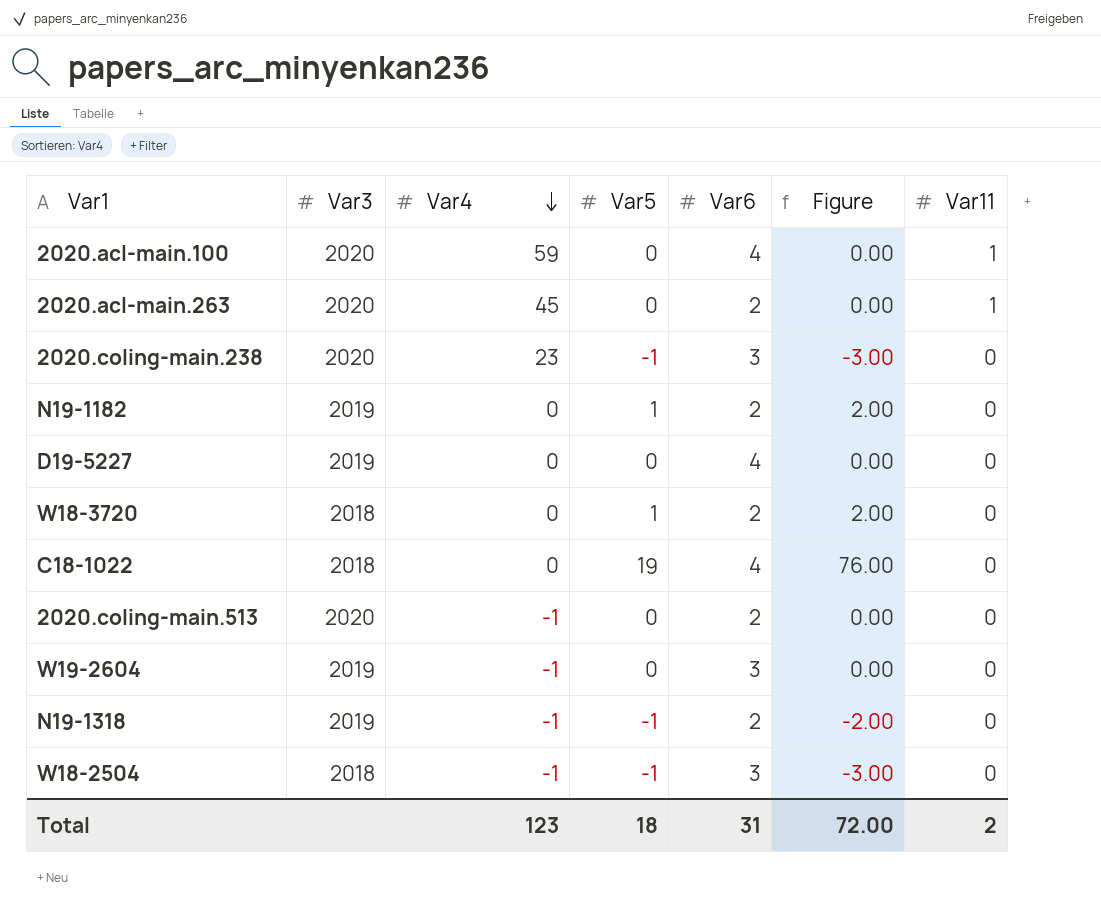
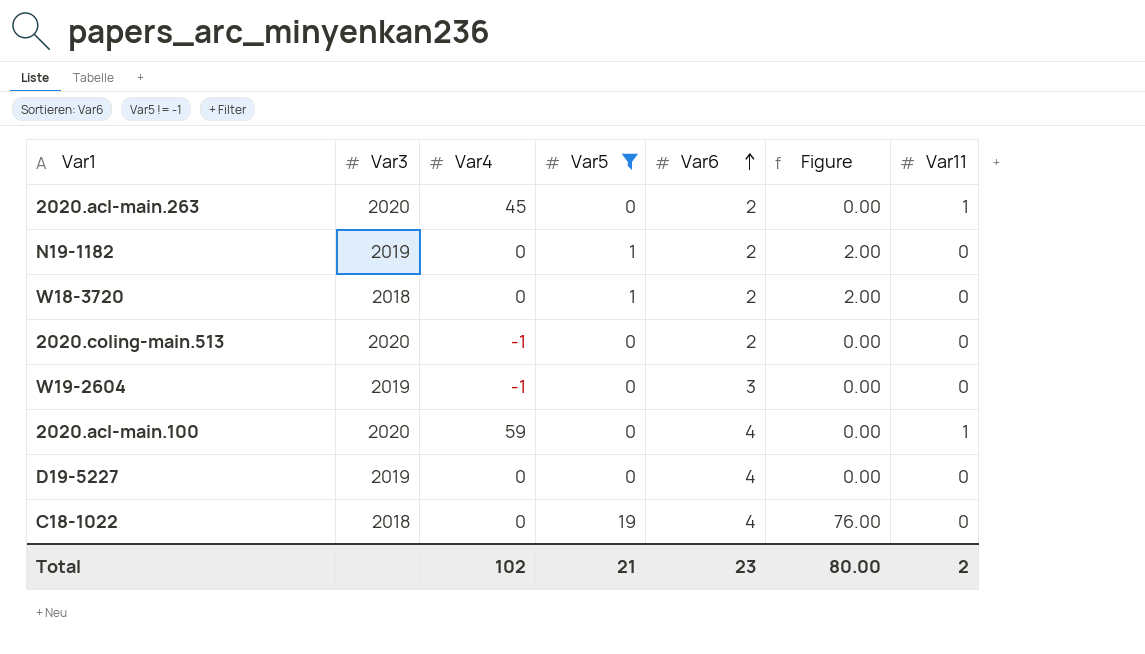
filter: none -> Var5 != -1
row order: Var4 descending -> Var6 ascending
Total | Var4: 123 -> 102
Total | Var5: 18 -> 21
Total | Var6: 31 -> 23
Total | Figure: 72.00 -> 80.00

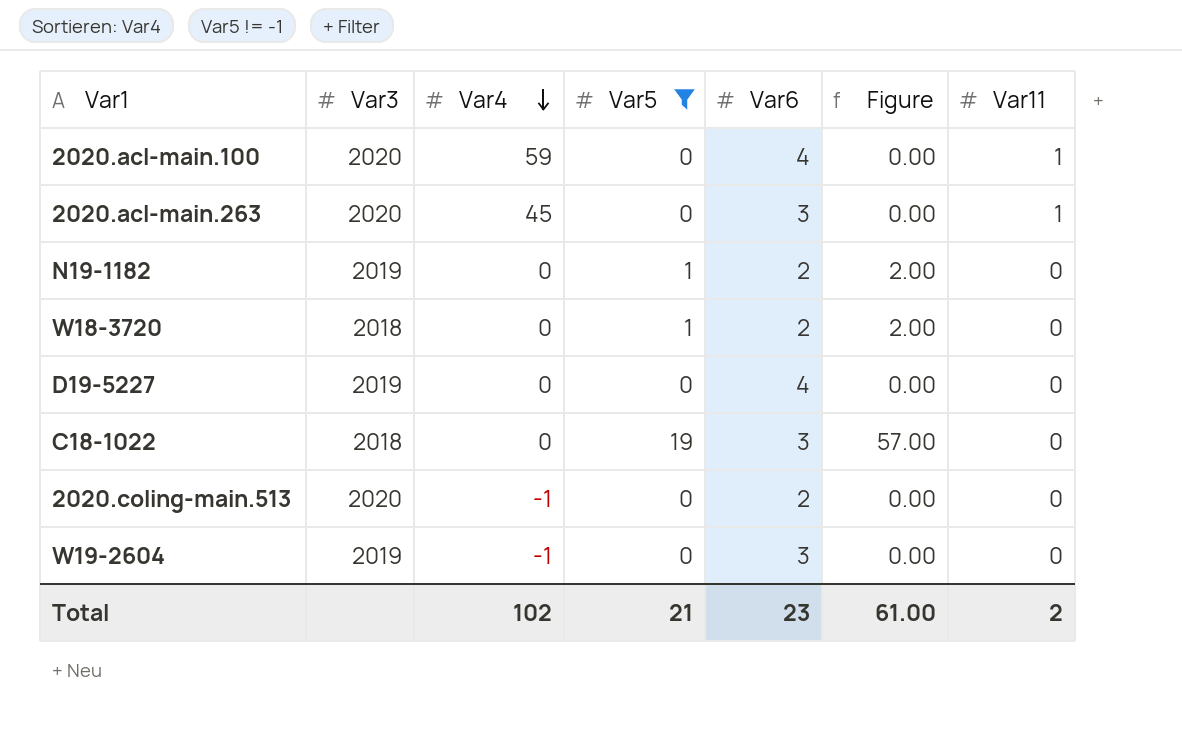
row order: Var6 ascending -> Var4 descending
2020.acl-main.263 | Var6: 2 -> 3
C18-1022 | Var6: 4 -> 3
C18-1022 | Figure: 76.00 -> 57.00
Total | Figure: 80.00 -> 61.00

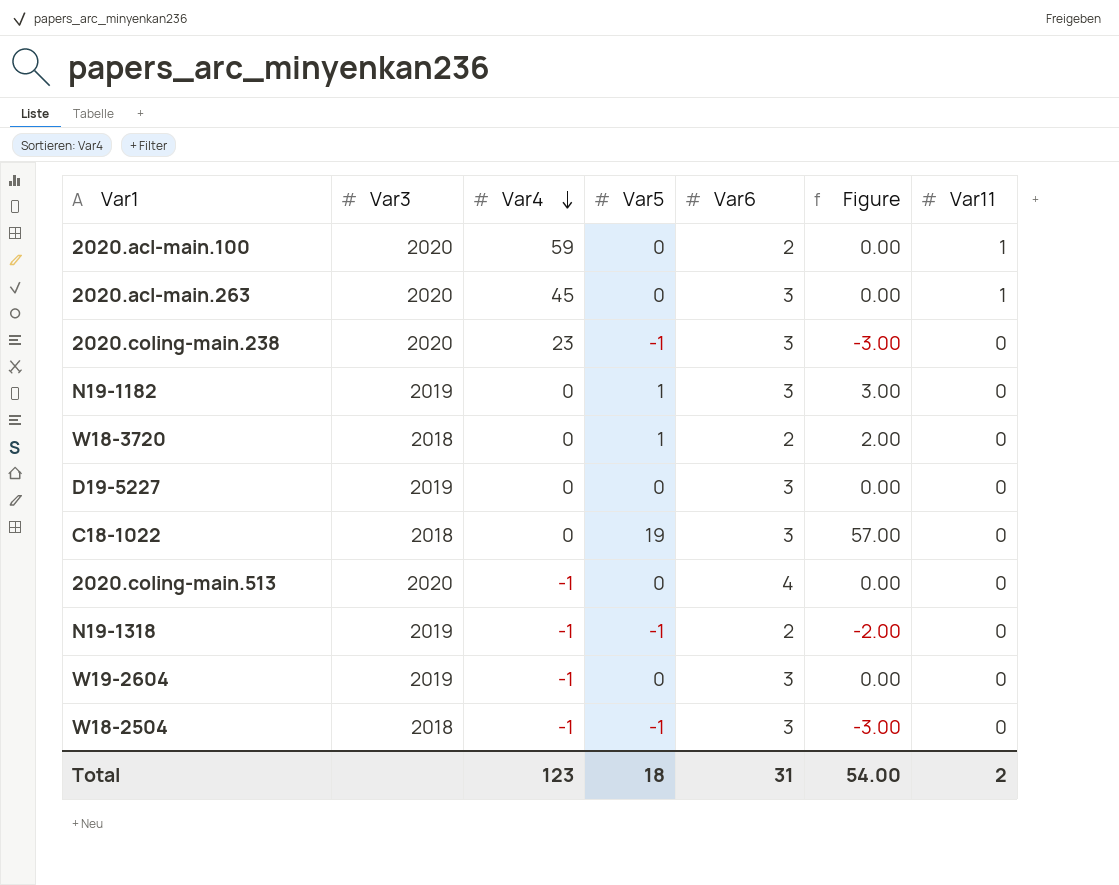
filter: Var5 != -1 -> none
2020.acl-main.100 | Var6: 4 -> 2
N19-1182 | Var6: 2 -> 3
N19-1182 | Figure: 2.00 -> 3.00
D19-5227 | Var6: 4 -> 3
2020.coling-main.513 | Var6: 2 -> 4
Total | Var4: 102 -> 123
Total | Var5: 21 -> 18
Total | Var6: 23 -> 31
Total | Figure: 61.00 -> 54.00

